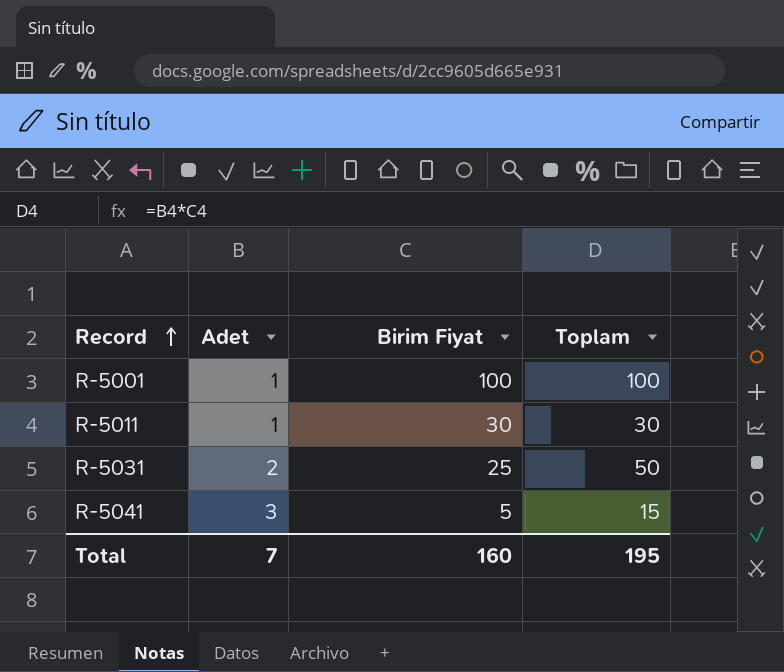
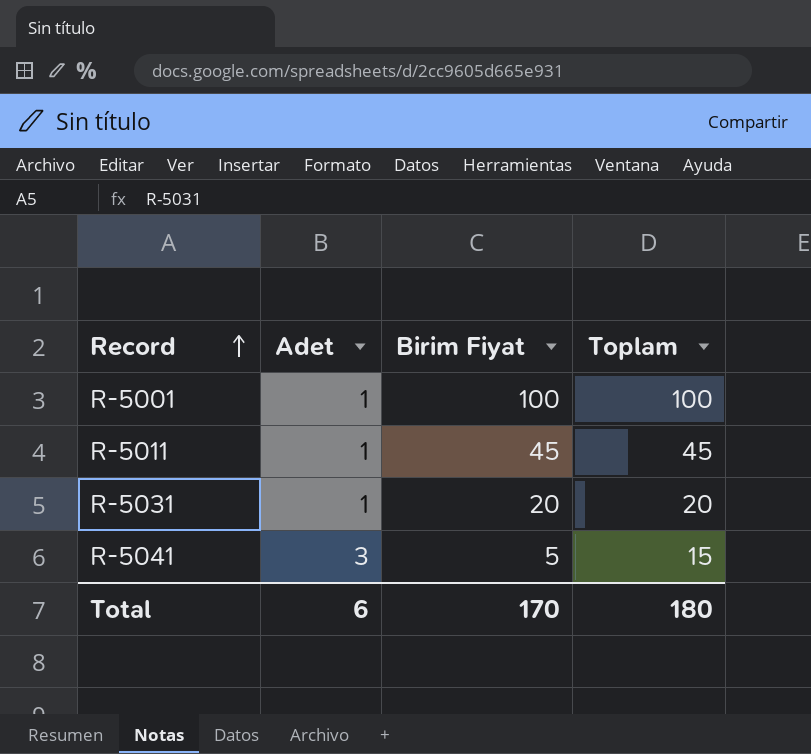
R-5011 | Birim Fiyat: 30 -> 45
R-5011 | Toplam: 30 -> 45
R-5031 | Adet: 2 -> 1
R-5031 | Birim Fiyat: 25 -> 20
R-5031 | Toplam: 50 -> 20
Total | Adet: 7 -> 6
Total | Birim Fiyat: 160 -> 170
Total | Toplam: 195 -> 180

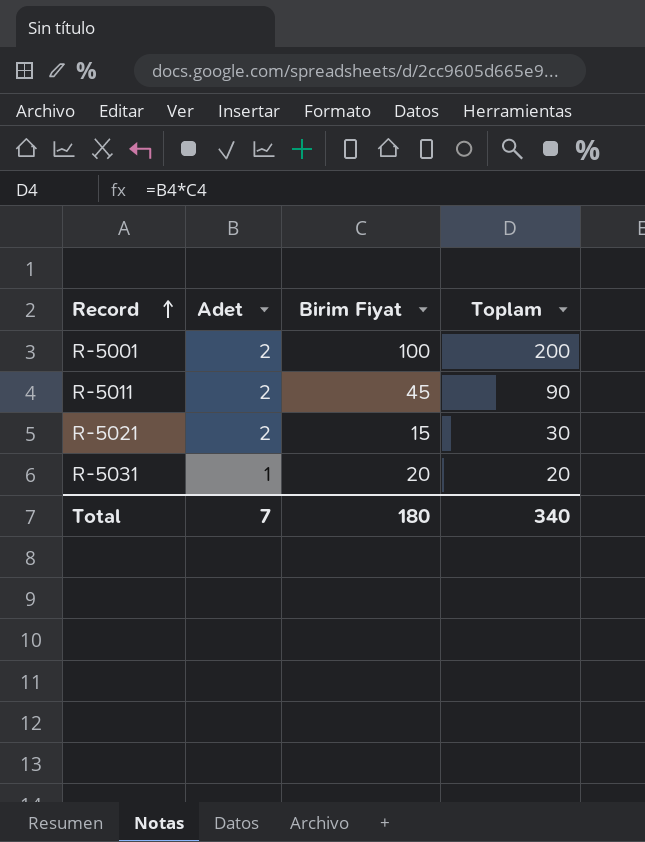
row R-5041: 3 | 5 | 15 -> none
R-5001 | Adet: 1 -> 2
R-5001 | Toplam: 100 -> 200
R-5011 | Adet: 1 -> 2
R-5011 | Toplam: 45 -> 90
row R-5021: none -> 2 | 15 | 30
Total | Adet: 6 -> 7
Total | Birim Fiyat: 170 -> 180
Total | Toplam: 180 -> 340

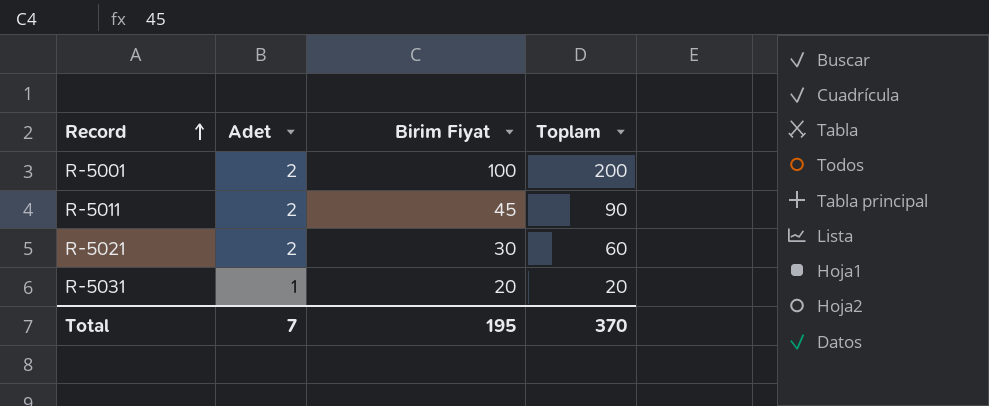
R-5021 | Birim Fiyat: 15 -> 30
R-5021 | Toplam: 30 -> 60
Total | Birim Fiyat: 180 -> 195
Total | Toplam: 340 -> 370

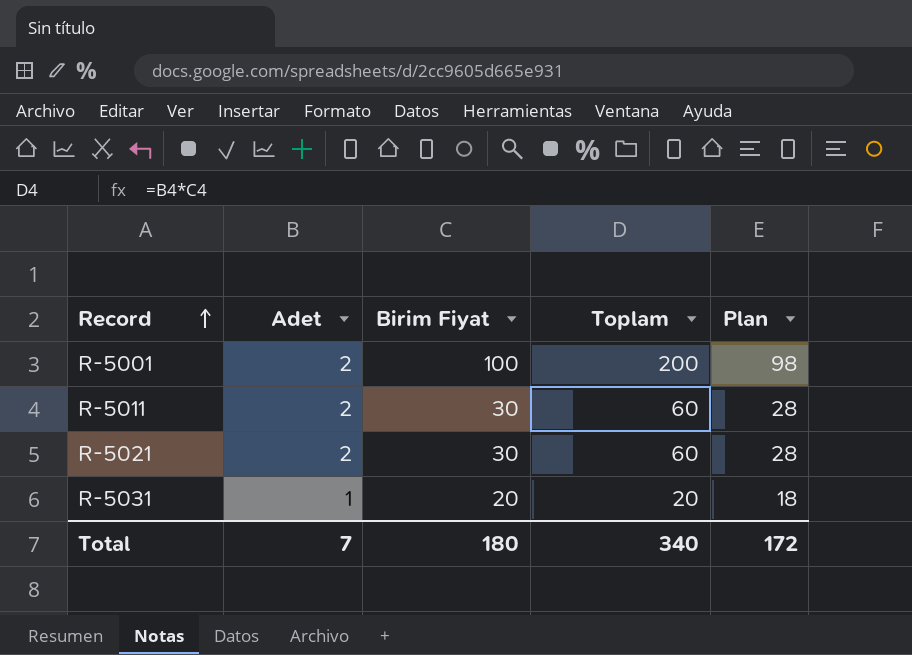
column Plan | formula: none -> [Birim Fiyat] - 2
R-5011 | Birim Fiyat: 45 -> 30
R-5011 | Toplam: 90 -> 60
Total | Birim Fiyat: 195 -> 180
Total | Toplam: 370 -> 340

